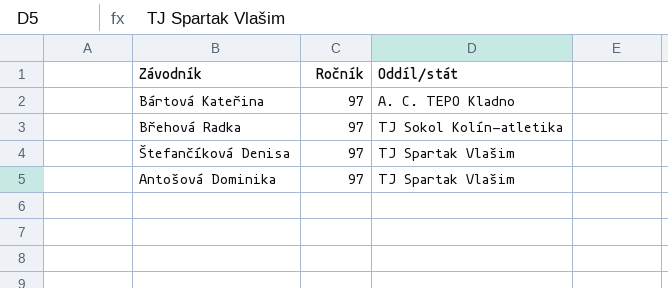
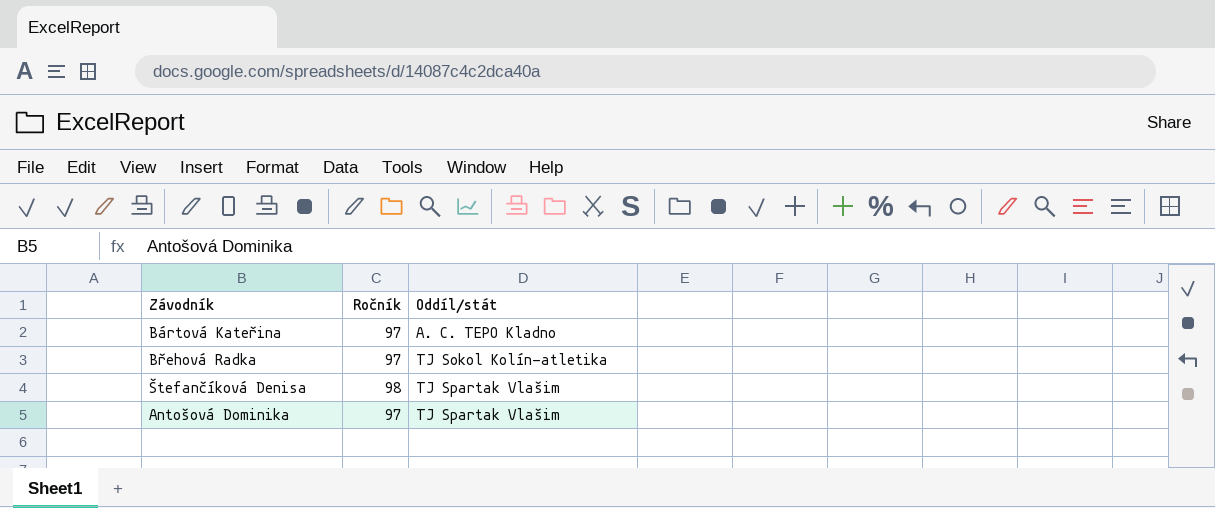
Štefančíková Denisa | Ročník: 97 -> 98

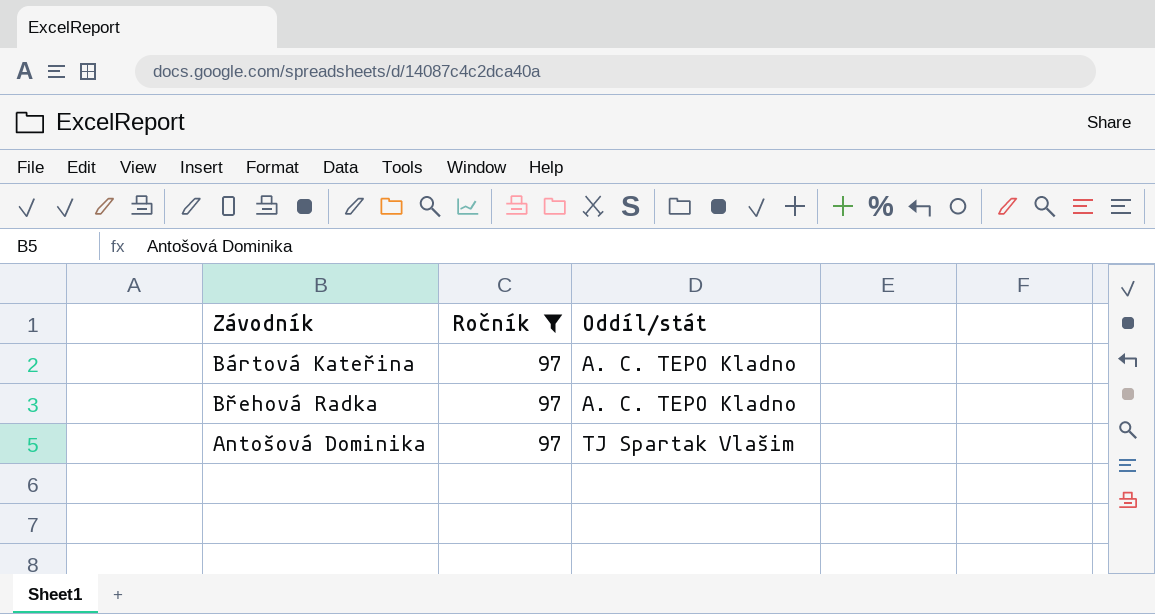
filter: none -> Ročník = 97
Břehová Radka | Oddíl/stát: TJ Sokol Kolín-atletika -> A. C. TEPO Kladno

